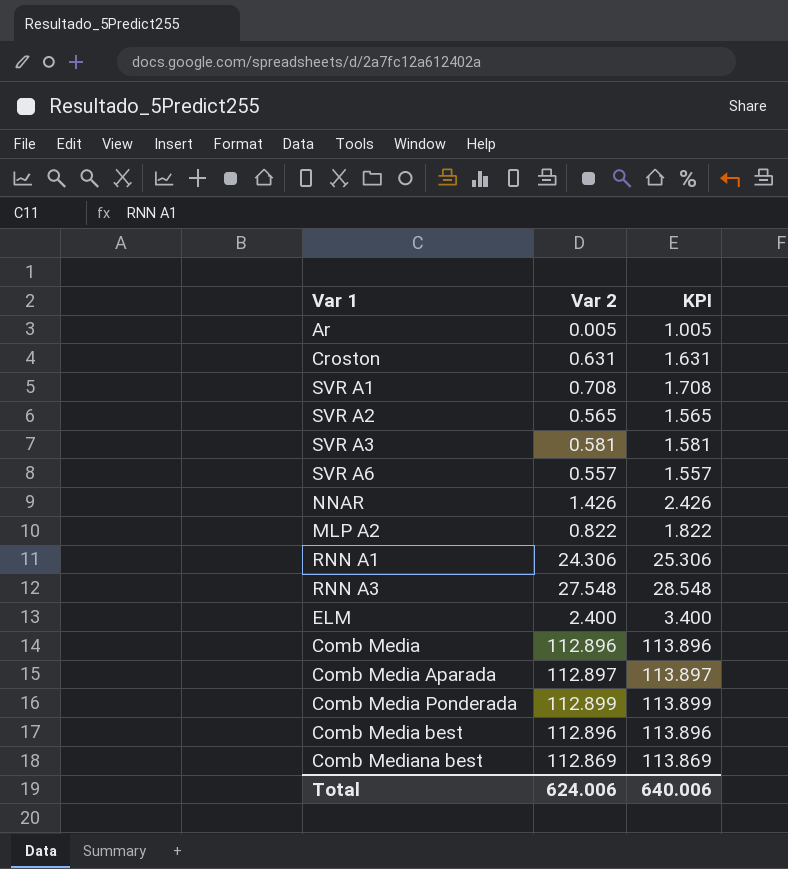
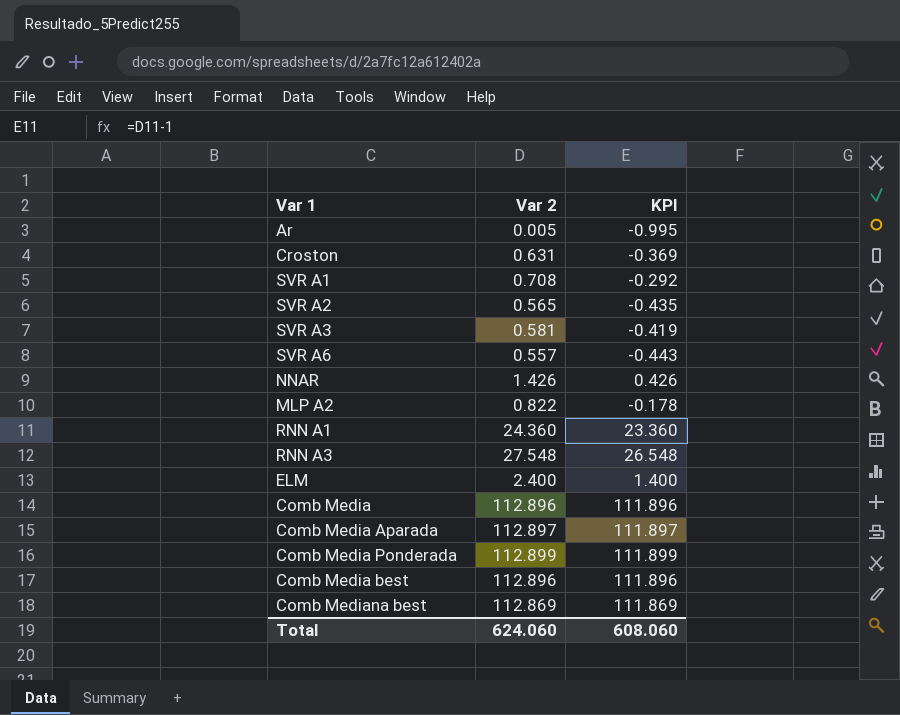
column KPI | formula: [Var 2] + 1 -> [Var 2] - 1
RNN A1 | Var 2: 24.306 -> 24.360
Total | Var 2: 624.006 -> 624.060
Total | KPI: 640.006 -> 608.060

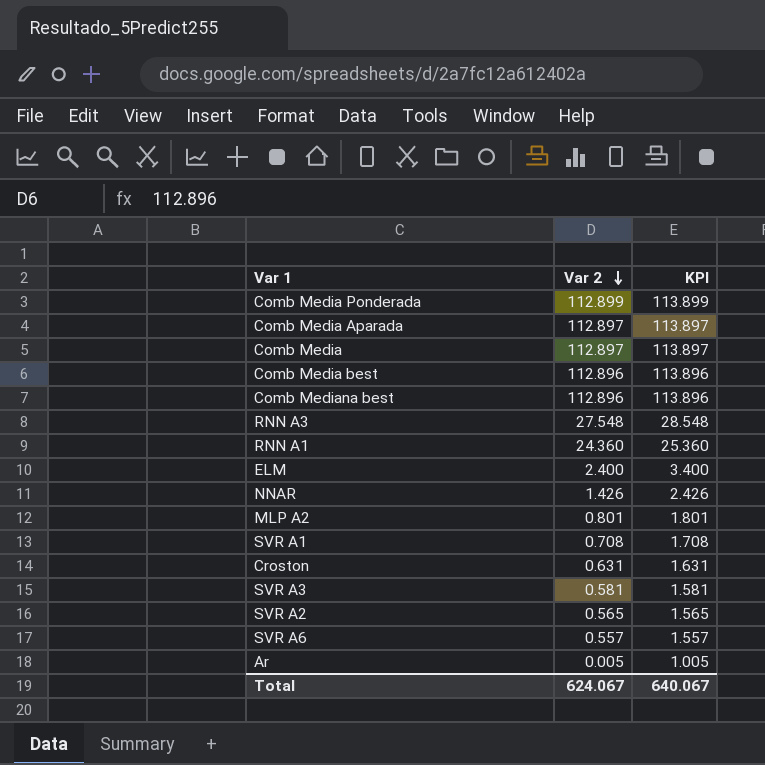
row order: none -> Var 2 descending
column KPI | formula: [Var 2] - 1 -> [Var 2] + 1
Comb Media | Var 2: 112.896 -> 112.897
Comb Mediana best | Var 2: 112.869 -> 112.896
MLP A2 | Var 2: 0.822 -> 0.801
Total | Var 2: 624.060 -> 624.067
Total | KPI: 608.060 -> 640.067

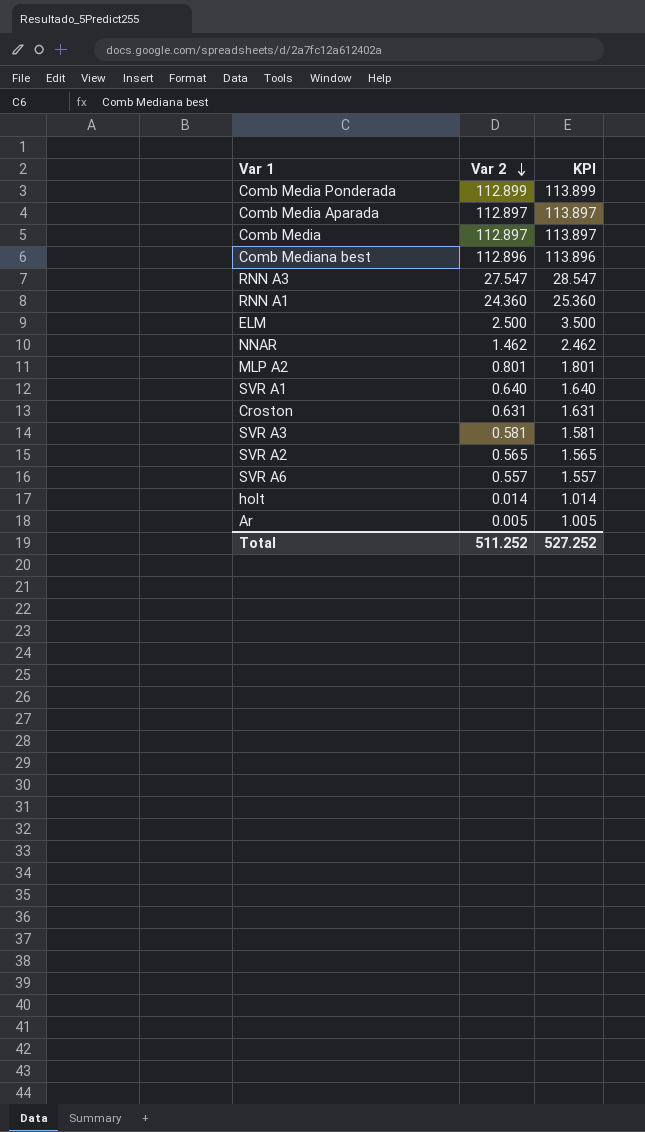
row Comb Media best: 112.896 | 113.896 -> none
RNN A3 | Var 2: 27.548 -> 27.547
RNN A3 | KPI: 28.548 -> 28.547
ELM | Var 2: 2.400 -> 2.500
ELM | KPI: 3.400 -> 3.500
NNAR | Var 2: 1.426 -> 1.462
NNAR | KPI: 2.426 -> 2.462
SVR A1 | Var 2: 0.708 -> 0.640
SVR A1 | KPI: 1.708 -> 1.640
row holt: none -> 0.014 | 1.014
Total | Var 2: 624.067 -> 511.252
Total | KPI: 640.067 -> 527.252

